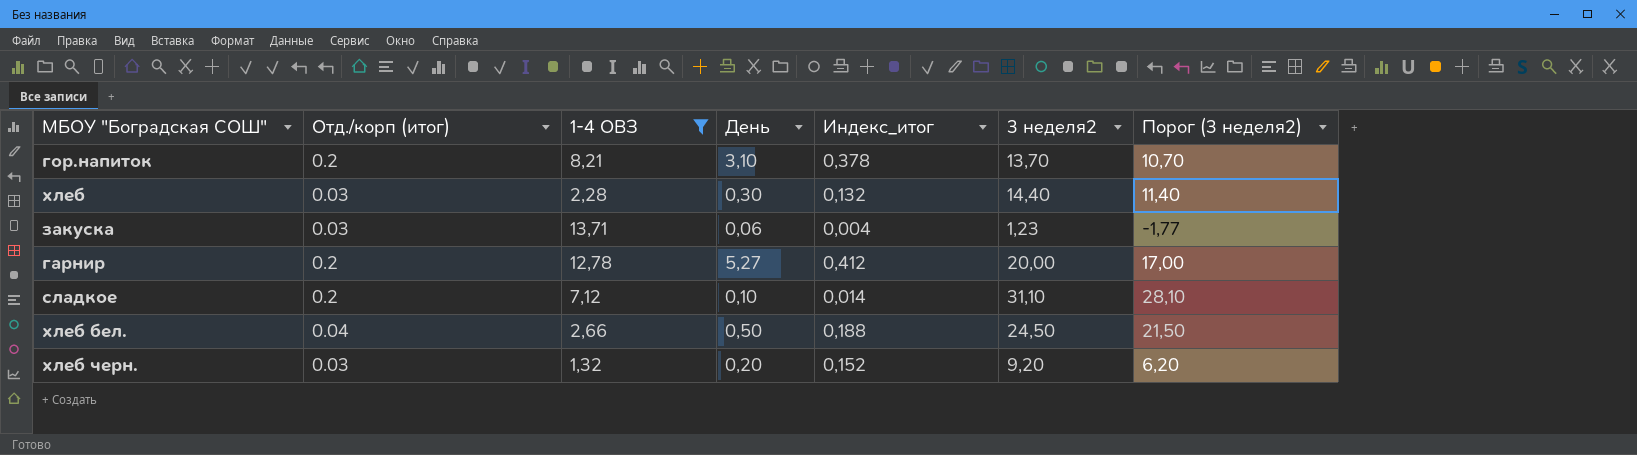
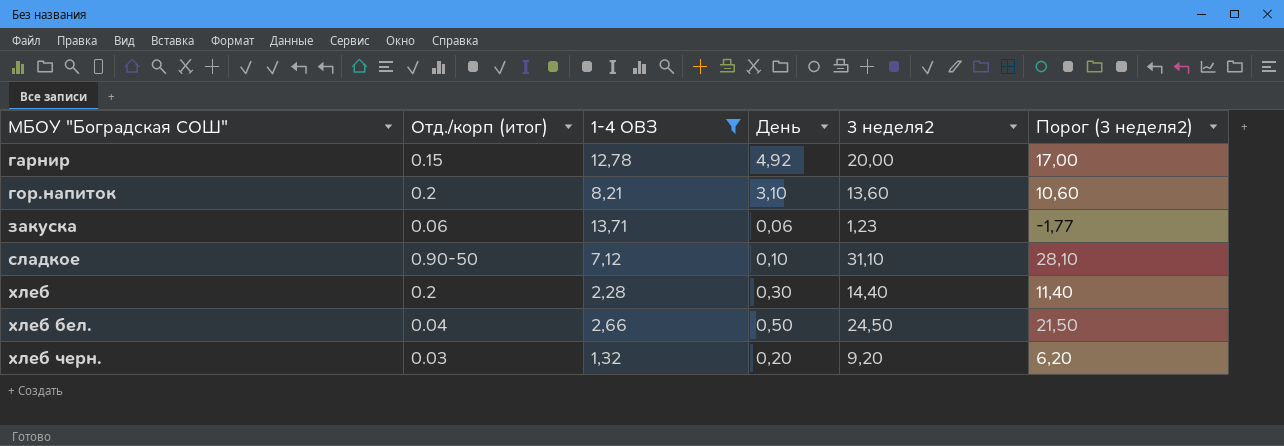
row order: none -> МБОУ "Боградская СОШ" ascending
column Индекс_итог | formula: [День] / [1-4 ОВЗ] -> none
гарнир | Отд./корп (итог): 0.2 -> 0.15
гарнир | День: 5,27 -> 4,92
гор.напиток | 3 неделя2: 13,70 -> 13,60
гор.напиток | Порог (3 неделя2): 10,70 -> 10,60
закуска | Отд./корп (итог): 0.03 -> 0.06
сладкое | Отд./корп (итог): 0.2 -> 0.90-50
хлеб | Отд./корп (итог): 0.03 -> 0.2

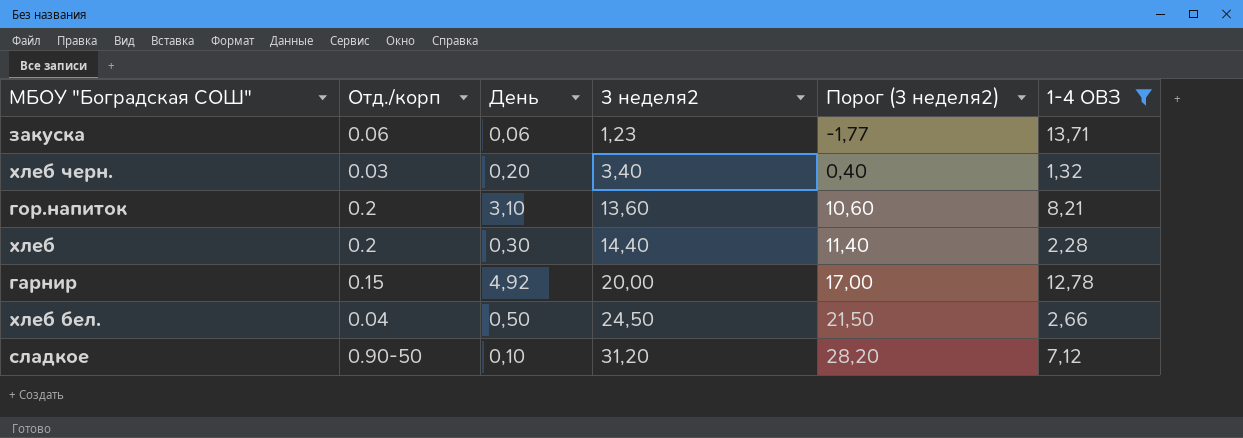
row order: МБОУ "Боградская СОШ" ascending -> 3 неделя2 ascending
column name: Отд./корп (итог) -> Отд./корп
column 1-4 ОВЗ | position: 3 -> 6
хлеб черн. | 3 неделя2: 9,20 -> 3,40
хлеб черн. | Порог (3 неделя2): 6,20 -> 0,40
сладкое | 3 неделя2: 31,10 -> 31,20
сладкое | Порог (3 неделя2): 28,10 -> 28,20

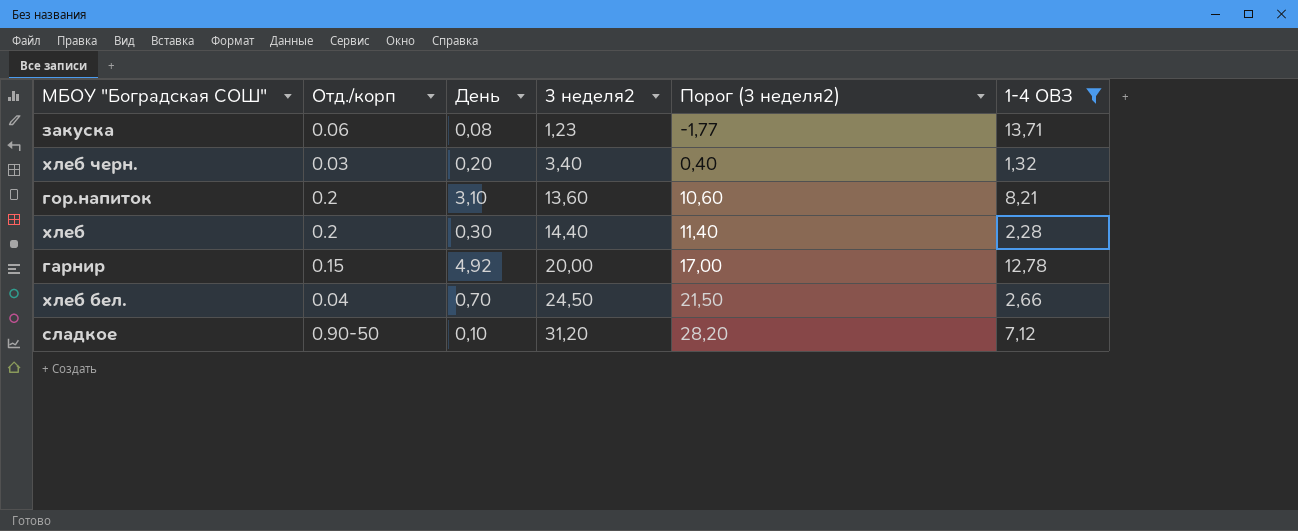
закуска | День: 0,06 -> 0,08
хлеб бел. | День: 0,50 -> 0,70

